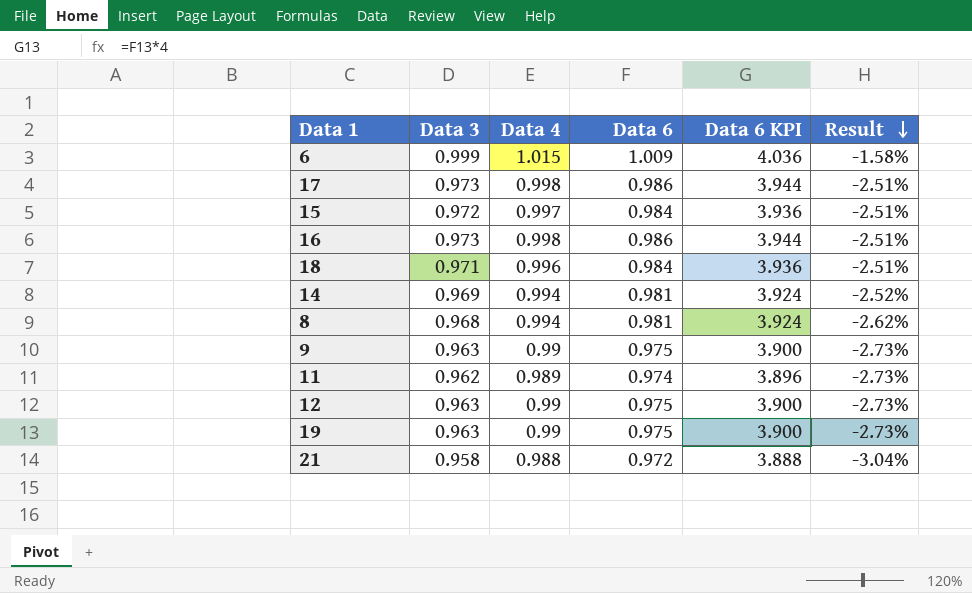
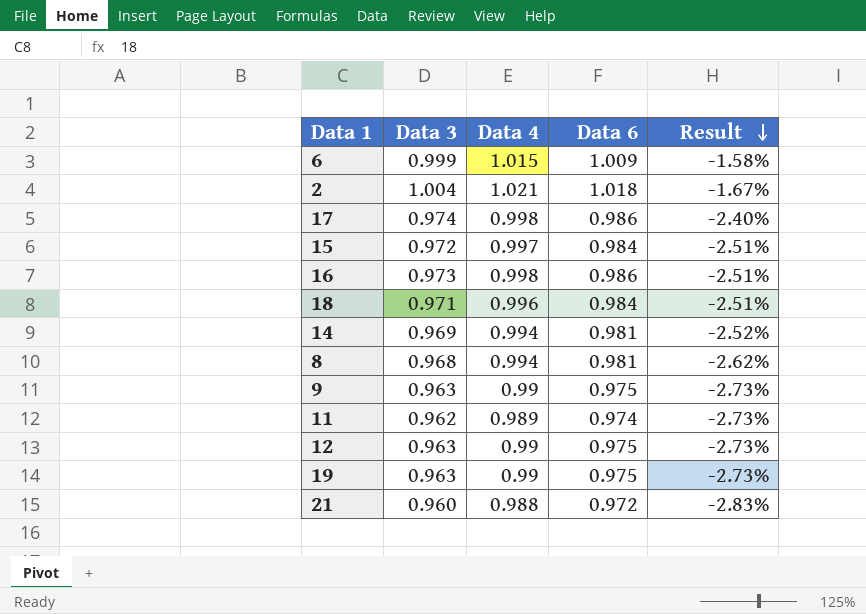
column Data 6 KPI | formula: [Data 6] * 4 -> none
row 2: none -> 1.004 | 1.021 | 1.018 | -1.67%
17 | Data 3: 0.973 -> 0.974
17 | Result: -2.51% -> -2.40%
21 | Data 3: 0.958 -> 0.960
21 | Result: -3.04% -> -2.83%

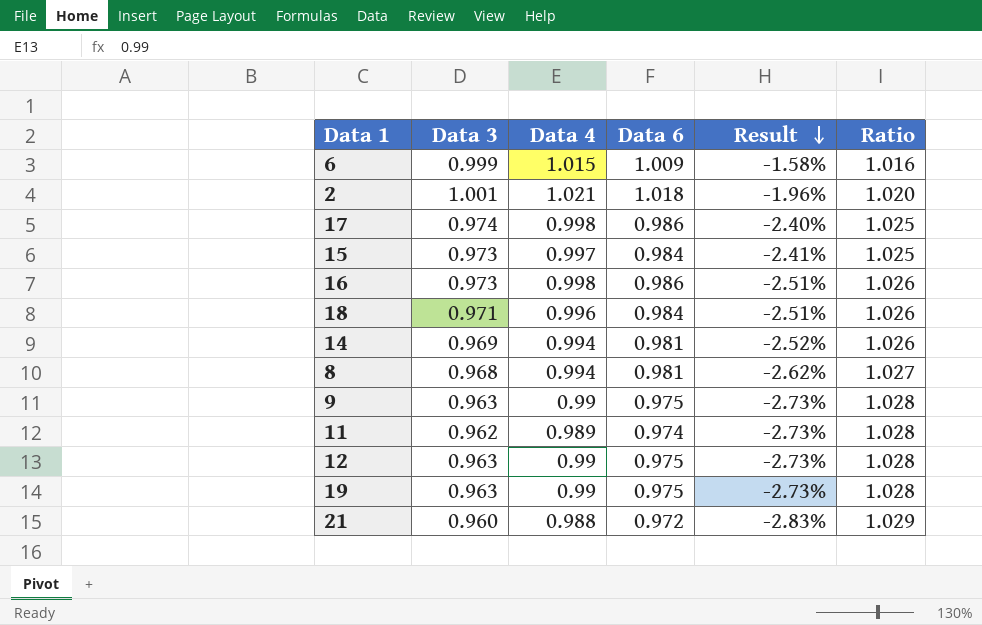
column Ratio | formula: none -> [Data 4] / [Data 3]
2 | Data 3: 1.004 -> 1.001
2 | Result: -1.67% -> -1.96%
15 | Data 3: 0.972 -> 0.973
15 | Result: -2.51% -> -2.41%

